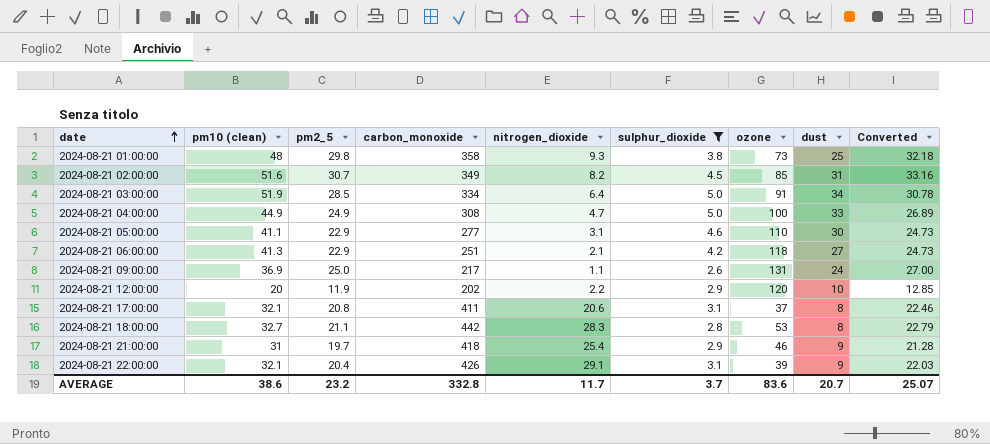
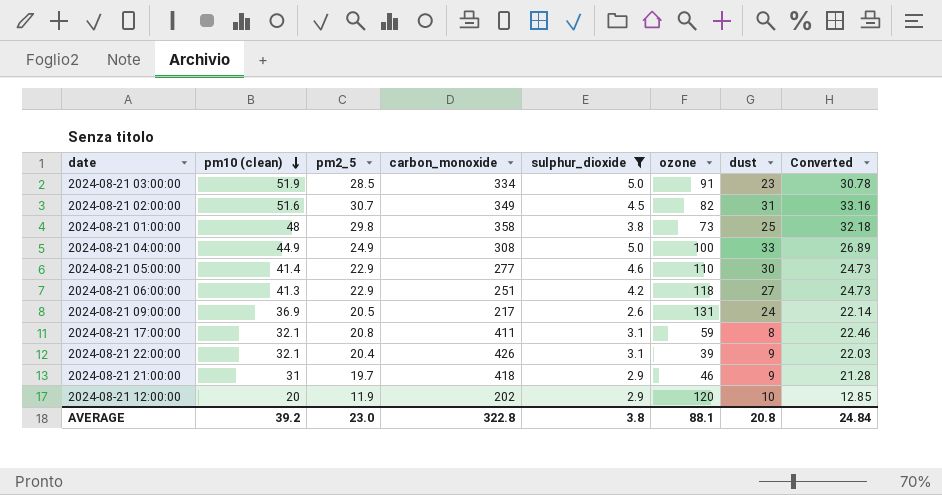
row order: date ascending -> pm10 (clean) descending
column nitrogen_dioxide | position: 5 -> none
row 2024-08-21 18:00:00: 32.7 | 21.1 | 442 | 28.3 | 2.8 | 53 | 8 | 22.79 -> none
2024-08-21 03:00:00 | dust: 34 -> 23
2024-08-21 02:00:00 | ozone: 85 -> 82
2024-08-21 05:00:00 | pm10 (clean): 41.1 -> 41.4
2024-08-21 09:00:00 | pm2_5: 25.0 -> 20.5
2024-08-21 09:00:00 | Converted: 27.00 -> 22.14
2024-08-21 17:00:00 | ozone: 37 -> 59
AVERAGE | pm10 (clean): 38.6 -> 39.2
AVERAGE | pm2_5: 23.2 -> 23.0
AVERAGE | carbon_monoxide: 332.8 -> 322.8
AVERAGE | sulphur_dioxide: 3.7 -> 3.8
AVERAGE | ozone: 83.6 -> 88.1
AVERAGE | dust: 20.7 -> 20.8
AVERAGE | Converted: 25.07 -> 24.84

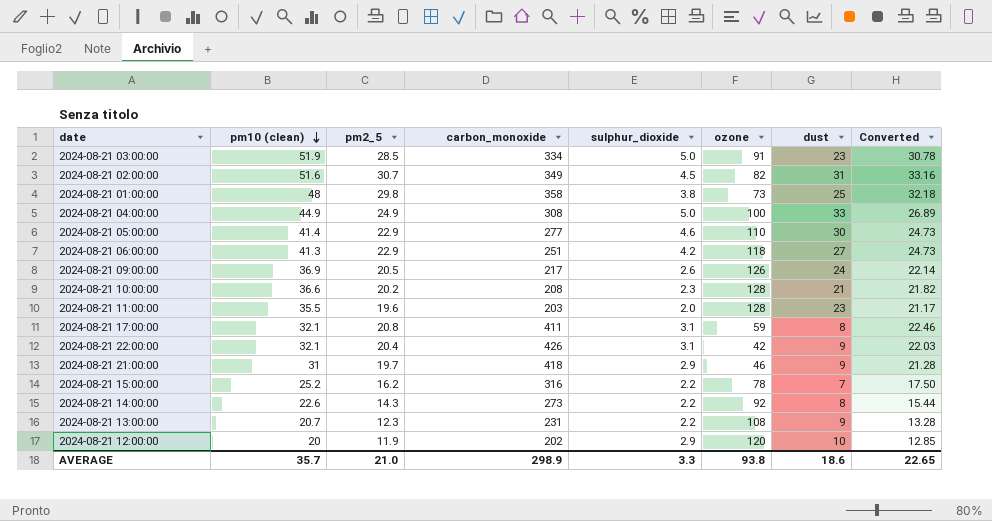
filter: sulphur_dioxide >= 2.6 -> none
2024-08-21 09:00:00 | ozone: 131 -> 126
2024-08-21 22:00:00 | ozone: 39 -> 42
AVERAGE | pm10 (clean): 39.2 -> 35.7
AVERAGE | pm2_5: 23.0 -> 21.0
AVERAGE | carbon_monoxide: 322.8 -> 298.9
AVERAGE | sulphur_dioxide: 3.8 -> 3.3
AVERAGE | ozone: 88.1 -> 93.8
AVERAGE | dust: 20.8 -> 18.6
AVERAGE | Converted: 24.84 -> 22.65

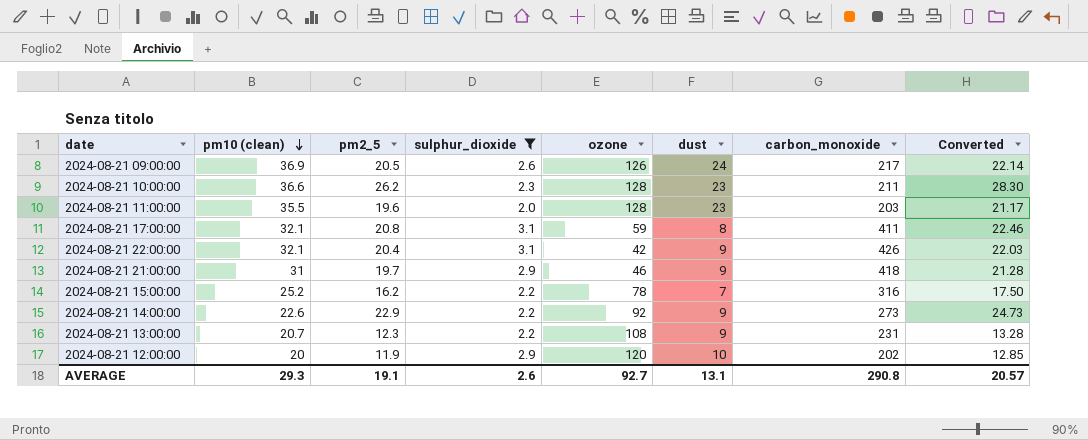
filter: none -> sulphur_dioxide <= 3.1
column carbon_monoxide | position: 4 -> 7
2024-08-21 10:00:00 | pm2_5: 20.2 -> 26.2
2024-08-21 10:00:00 | dust: 21 -> 23
2024-08-21 10:00:00 | carbon_monoxide: 208 -> 211
2024-08-21 10:00:00 | Converted: 21.82 -> 28.30
2024-08-21 14:00:00 | pm2_5: 14.3 -> 22.9
2024-08-21 14:00:00 | dust: 8 -> 9
2024-08-21 14:00:00 | Converted: 15.44 -> 24.73
AVERAGE | pm10 (clean): 35.7 -> 29.3
AVERAGE | pm2_5: 21.0 -> 19.1
AVERAGE | sulphur_dioxide: 3.3 -> 2.6
AVERAGE | ozone: 93.8 -> 92.7
AVERAGE | dust: 18.6 -> 13.1
AVERAGE | carbon_monoxide: 298.9 -> 290.8
AVERAGE | Converted: 22.65 -> 20.57

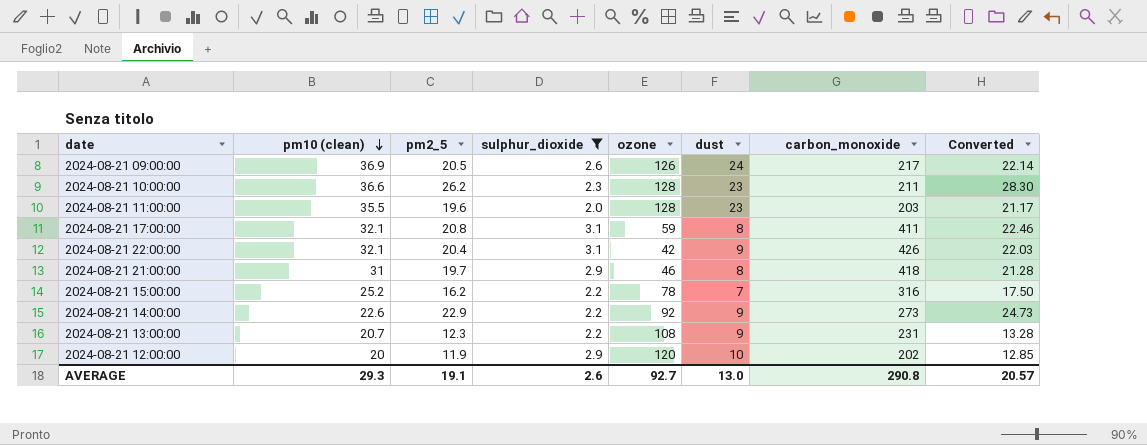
2024-08-21 21:00:00 | dust: 9 -> 8
AVERAGE | dust: 13.1 -> 13.0

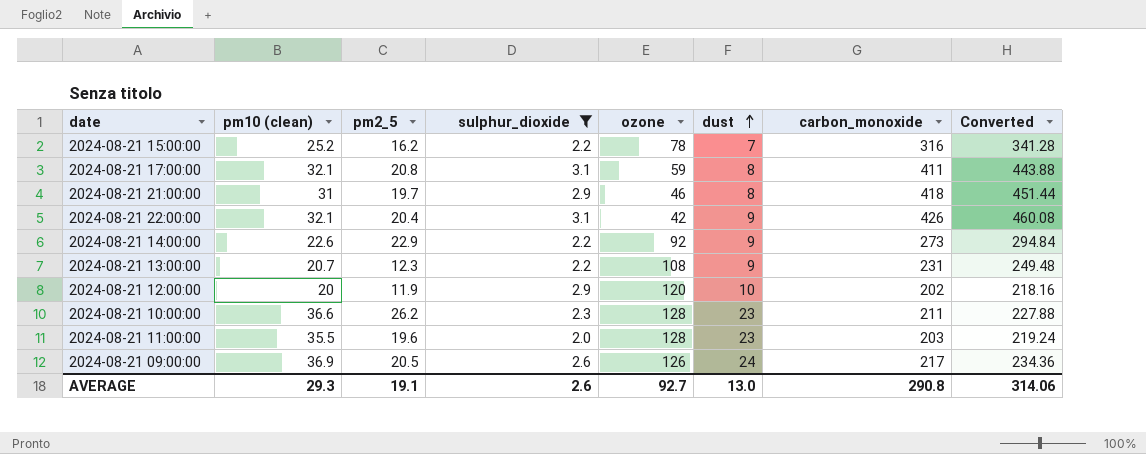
row order: pm10 (clean) descending -> dust ascending
column Converted | formula: [pm2_5] * 1.08 -> [carbon_monoxide] * 1.08
AVERAGE | Converted: 20.57 -> 314.06

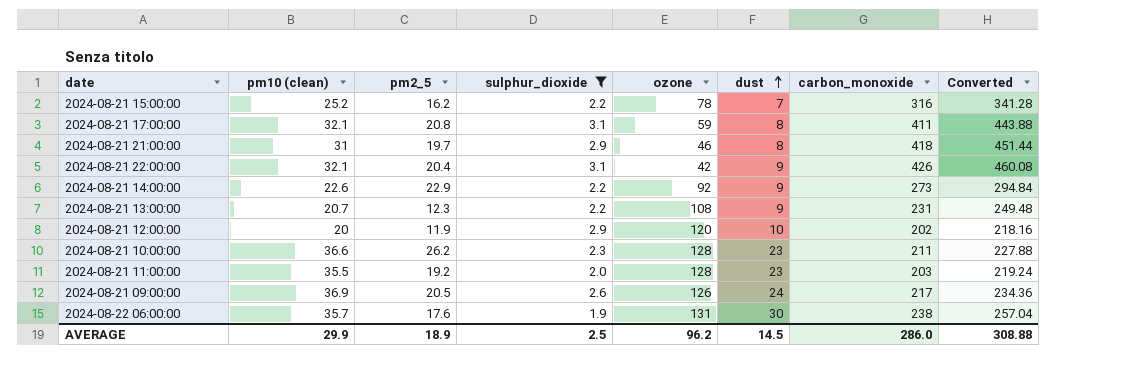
2024-08-21 11:00:00 | pm2_5: 19.6 -> 19.2
row 2024-08-22 06:00:00: none -> 35.7 | 17.6 | 1.9 | 131 | 30 | 238 | 257.04
AVERAGE | pm10 (clean): 29.3 -> 29.9
AVERAGE | pm2_5: 19.1 -> 18.9
AVERAGE | sulphur_dioxide: 2.6 -> 2.5
AVERAGE | ozone: 92.7 -> 96.2
AVERAGE | dust: 13.0 -> 14.5
AVERAGE | carbon_monoxide: 290.8 -> 286.0
AVERAGE | Converted: 314.06 -> 308.88

